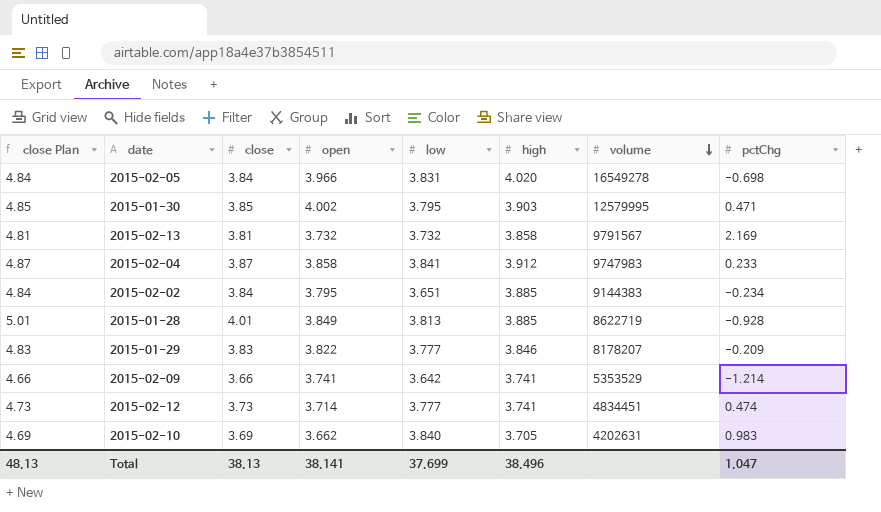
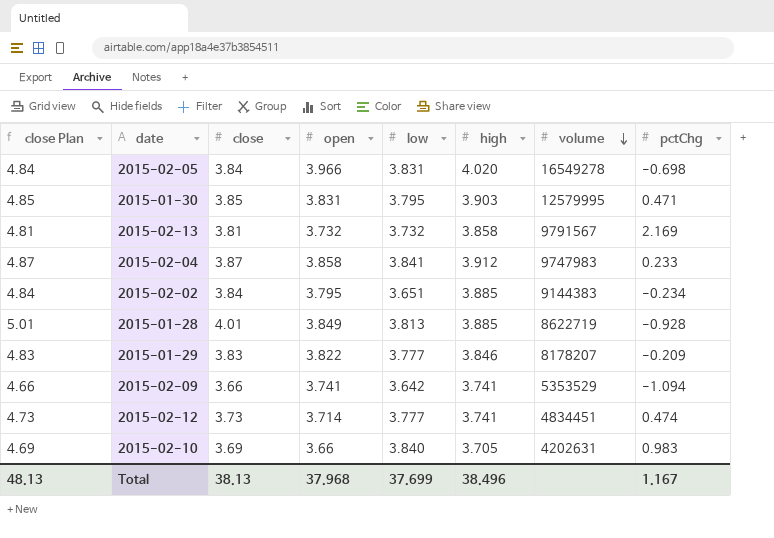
2015-01-30 | open: 4.002 -> 3.831
2015-02-09 | pctChg: -1.214 -> -1.094
2015-02-10 | open: 3.662 -> 3.66
Total | open: 38.141 -> 37.968
Total | pctChg: 1.047 -> 1.167

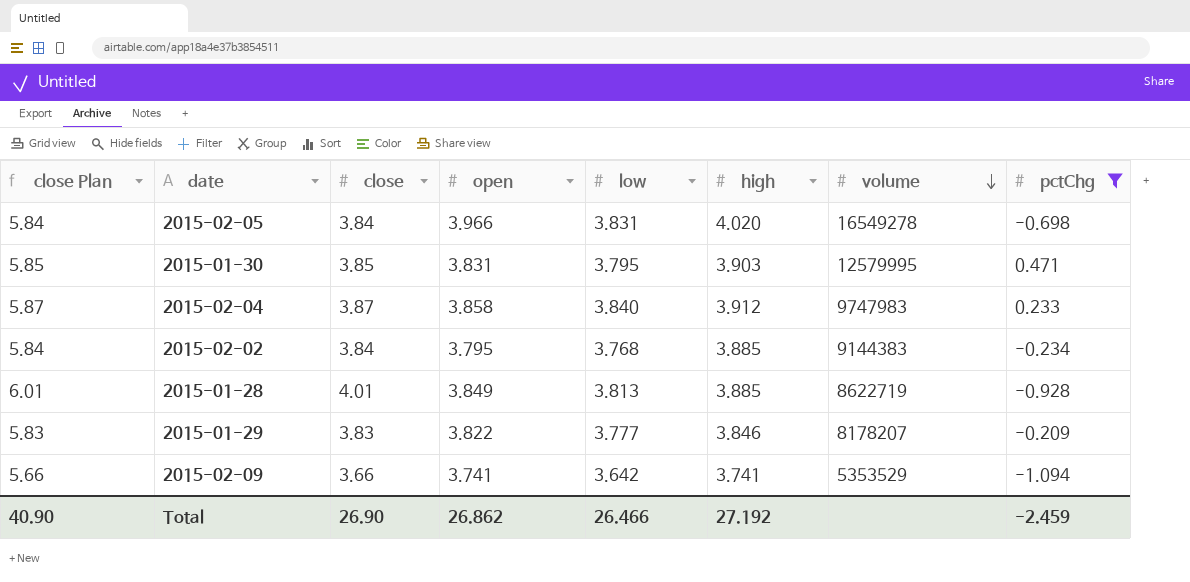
filter: none -> pctChg <= 0.471
column close Plan | formula: [close] + 1 -> [close] + 2
2015-02-04 | low: 3.841 -> 3.840
2015-02-02 | low: 3.651 -> 3.768
Total | close Plan: 48.13 -> 40.90
Total | close: 38.13 -> 26.90
Total | open: 37.968 -> 26.862
Total | low: 37.699 -> 26.466
Total | high: 38.496 -> 27.192
Total | pctChg: 1.167 -> -2.459

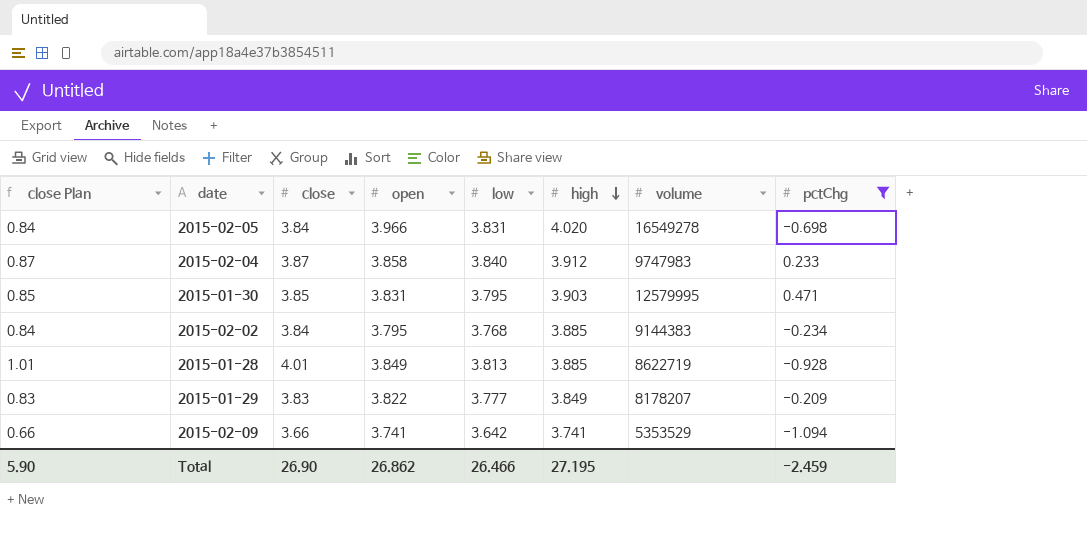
row order: volume descending -> high descending
column close Plan | formula: [close] + 2 -> [close] - 3
2015-01-29 | high: 3.846 -> 3.849
Total | close Plan: 40.90 -> 5.90
Total | high: 27.192 -> 27.195

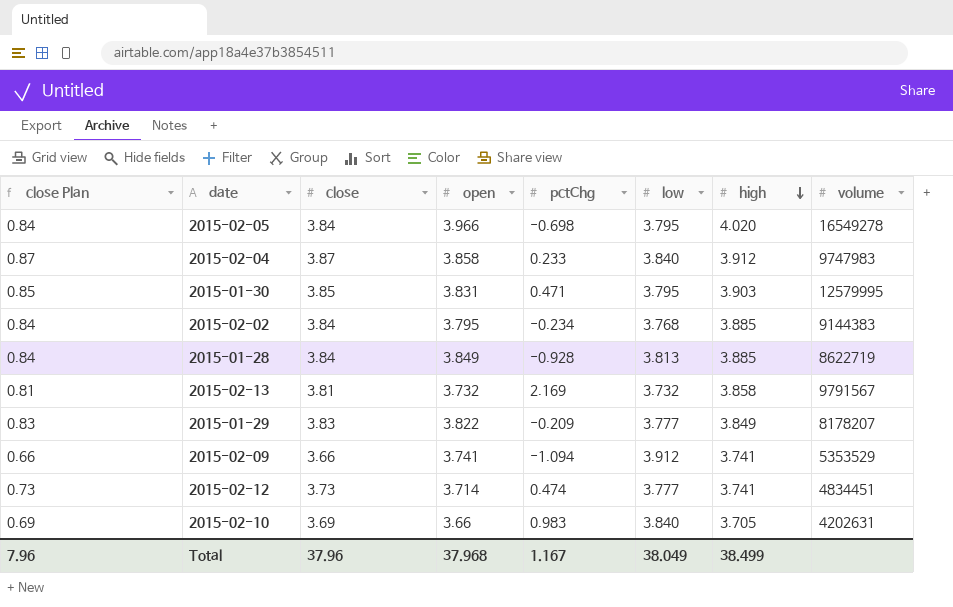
filter: pctChg <= 0.471 -> none
column pctChg | position: 8 -> 5
2015-02-05 | low: 3.831 -> 3.795
2015-01-28 | close Plan: 1.01 -> 0.84
2015-01-28 | close: 4.01 -> 3.84
2015-02-09 | low: 3.642 -> 3.912
Total | close Plan: 5.90 -> 7.96
Total | close: 26.90 -> 37.96
Total | open: 26.862 -> 37.968
Total | pctChg: -2.459 -> 1.167
Total | low: 26.466 -> 38.049
Total | high: 27.195 -> 38.499

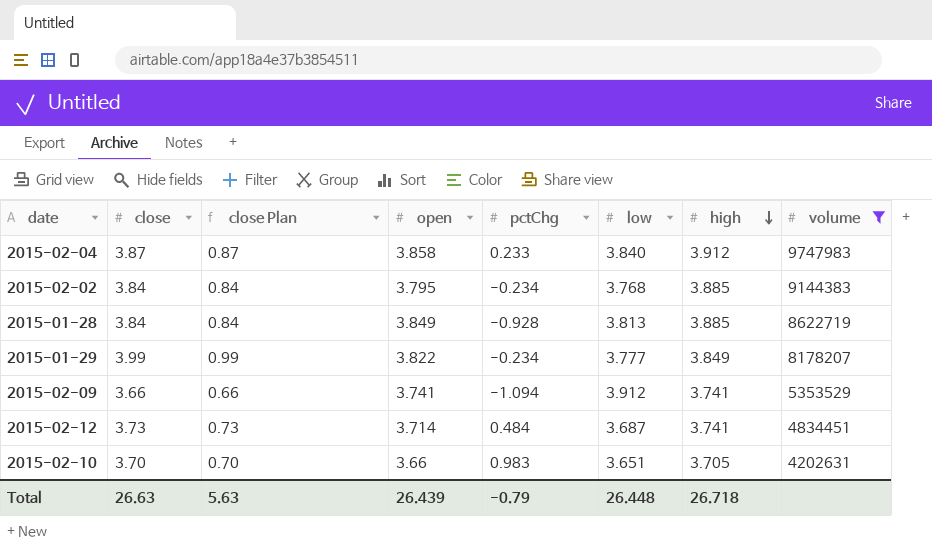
filter: none -> volume <= 9747983
column close Plan | position: 1 -> 3
2015-01-29 | close: 3.83 -> 3.99
2015-01-29 | close Plan: 0.83 -> 0.99
2015-01-29 | pctChg: -0.209 -> -0.234
2015-02-12 | pctChg: 0.474 -> 0.484
2015-02-12 | low: 3.777 -> 3.687
2015-02-10 | close: 3.69 -> 3.70
2015-02-10 | close Plan: 0.69 -> 0.70
2015-02-10 | low: 3.840 -> 3.651
Total | close: 37.96 -> 26.63
Total | close Plan: 7.96 -> 5.63
Total | open: 37.968 -> 26.439
Total | pctChg: 1.167 -> -0.79
Total | low: 38.049 -> 26.448
Total | high: 38.499 -> 26.718

